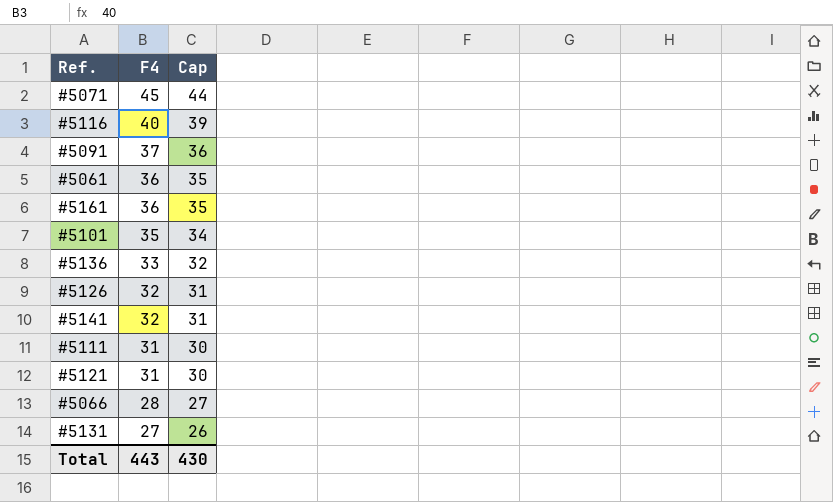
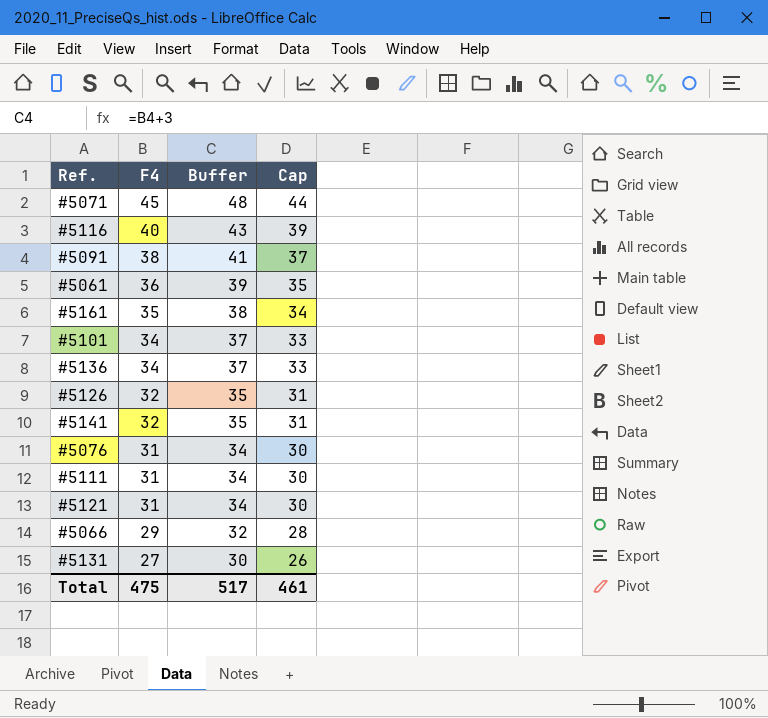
column Buffer | formula: none -> [F4] + 3
#5091 | F4: 37 -> 38
#5091 | Cap: 36 -> 37
#5161 | F4: 36 -> 35
#5161 | Cap: 35 -> 34
#5101 | F4: 35 -> 34
#5101 | Cap: 34 -> 33
#5136 | F4: 33 -> 34
#5136 | Cap: 32 -> 33
row #5076: none -> 31 | 34 | 30
#5066 | F4: 28 -> 29
#5066 | Cap: 27 -> 28
Total | F4: 443 -> 475
Total | Cap: 430 -> 461

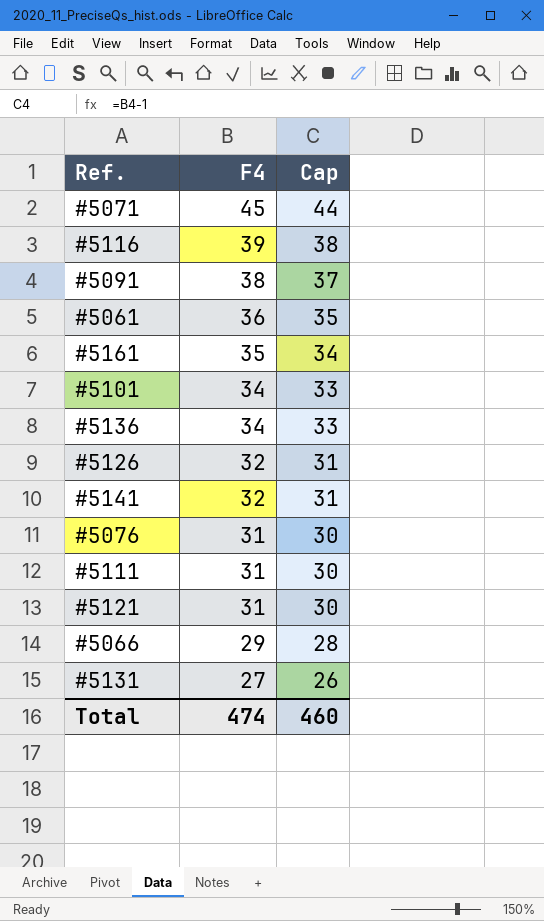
column Buffer | formula: [F4] + 3 -> none
#5116 | F4: 40 -> 39
#5116 | Cap: 39 -> 38
Total | F4: 475 -> 474
Total | Cap: 461 -> 460

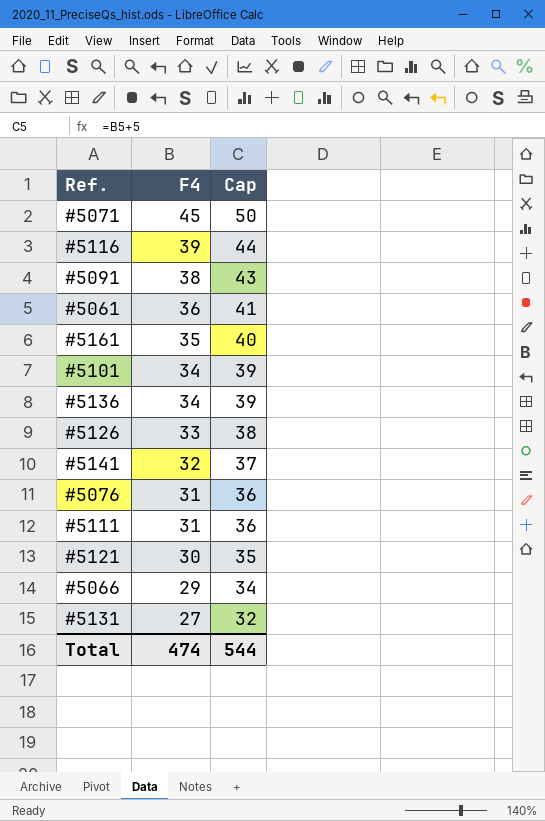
column Cap | formula: [F4] - 1 -> [F4] + 5
#5126 | F4: 32 -> 33
#5121 | F4: 31 -> 30
Total | Cap: 460 -> 544

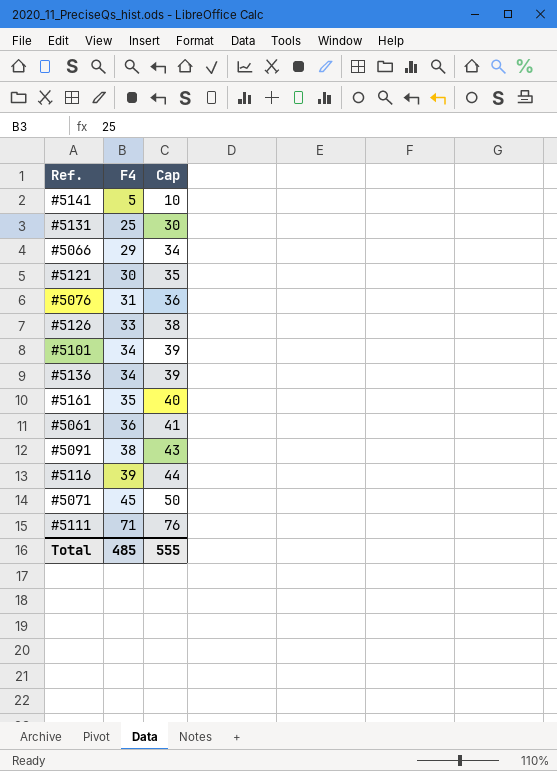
row order: F4 descending -> F4 ascending
#5141 | F4: 32 -> 5
#5141 | Cap: 37 -> 10
#5131 | F4: 27 -> 25
#5131 | Cap: 32 -> 30
#5111 | F4: 31 -> 71
#5111 | Cap: 36 -> 76
Total | F4: 474 -> 485
Total | Cap: 544 -> 555

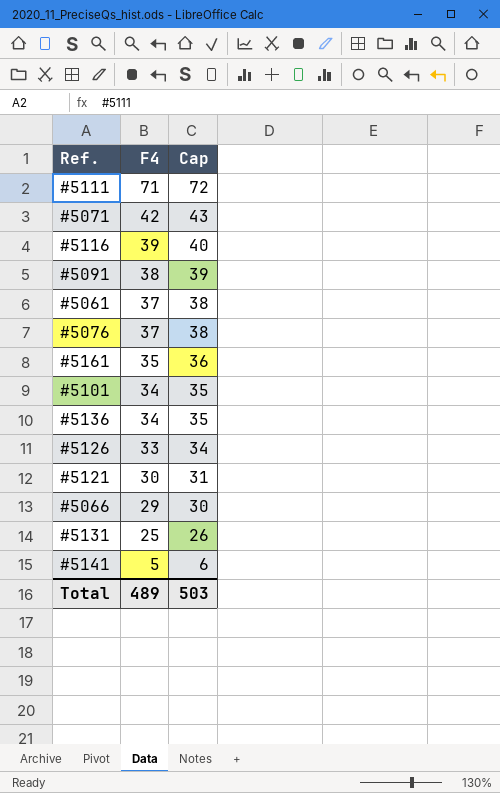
row order: F4 ascending -> F4 descending
column Cap | formula: [F4] + 5 -> [F4] + 1
#5071 | F4: 45 -> 42
#5061 | F4: 36 -> 37
#5076 | F4: 31 -> 37
Total | F4: 485 -> 489
Total | Cap: 555 -> 503

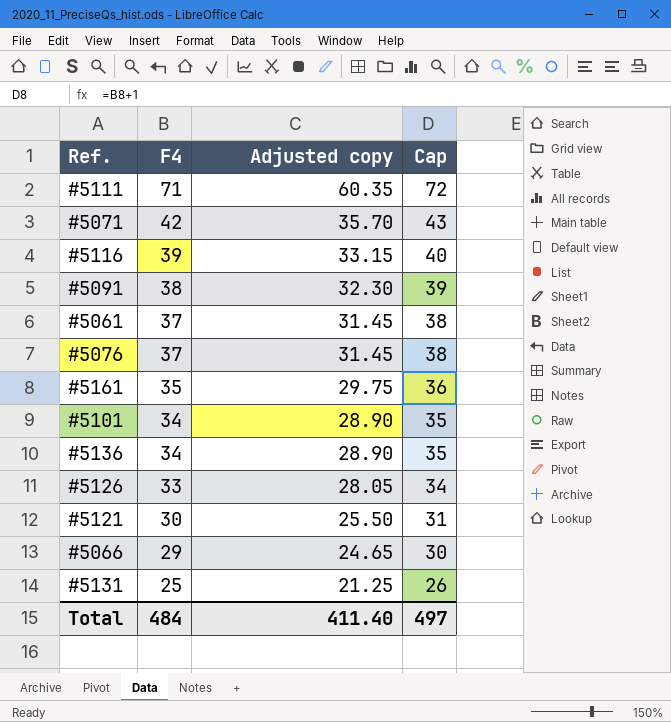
column Adjusted copy | formula: none -> [F4] * 0.85
row #5141: 5 | 6 -> none
Total | F4: 489 -> 484
Total | Cap: 503 -> 497

